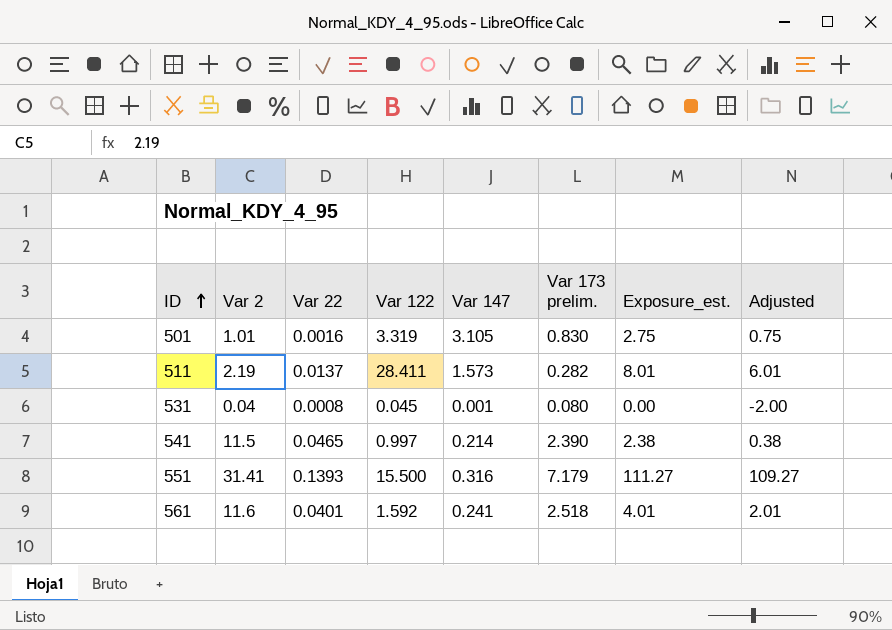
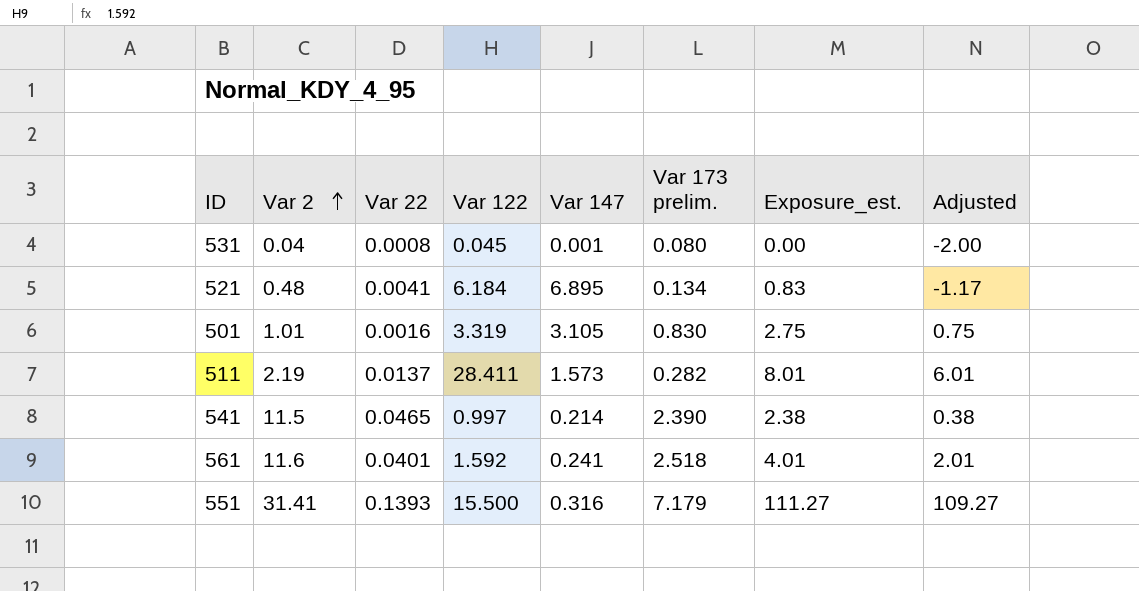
row order: ID ascending -> Var 2 ascending
row 521: none -> 0.48 | 0.0041 | 6.184 | 6.895 | 0.134 | 0.83 | -1.17

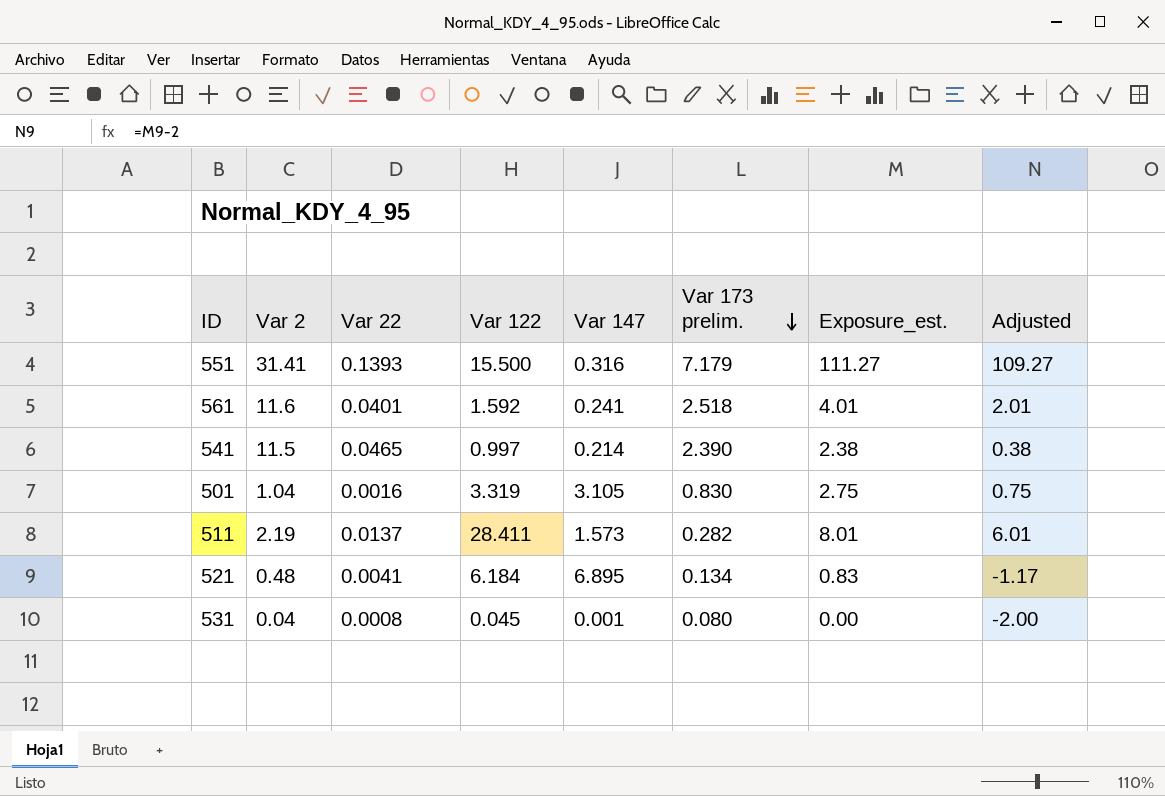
row order: Var 2 ascending -> Var 173 prelim. descending
501 | Var 2: 1.01 -> 1.04

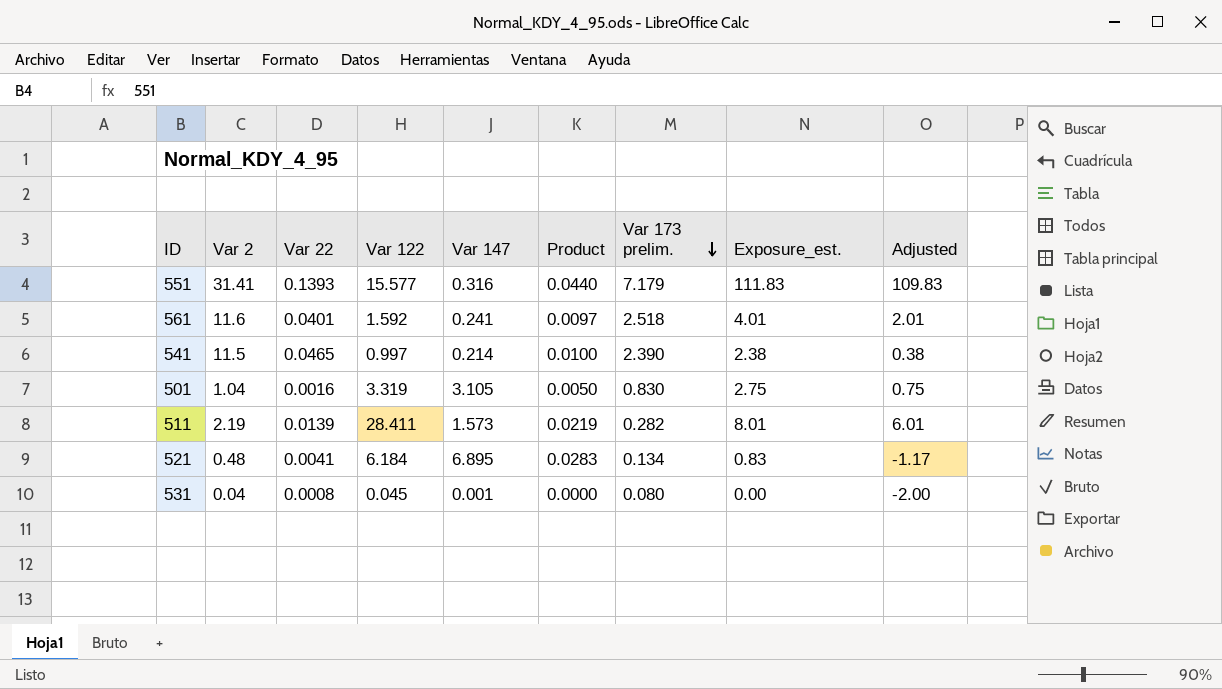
column Product | formula: none -> [Var 22] * [Var 147]
551 | Var 122: 15.500 -> 15.577
551 | Exposure_est.: 111.27 -> 111.83
551 | Adjusted: 109.27 -> 109.83
511 | Var 22: 0.0137 -> 0.0139

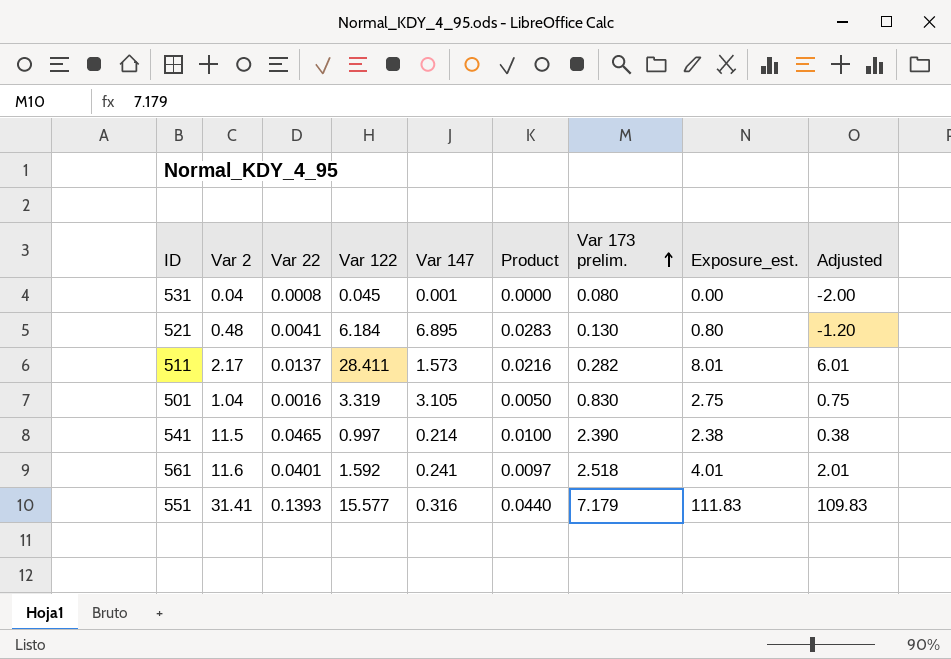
row order: Var 173 prelim. descending -> Var 173 prelim. ascending
521 | Var 173 prelim.: 0.134 -> 0.130
521 | Exposure_est.: 0.83 -> 0.80
521 | Adjusted: -1.17 -> -1.20
511 | Var 2: 2.19 -> 2.17
511 | Var 22: 0.0139 -> 0.0137
511 | Product: 0.0219 -> 0.0216

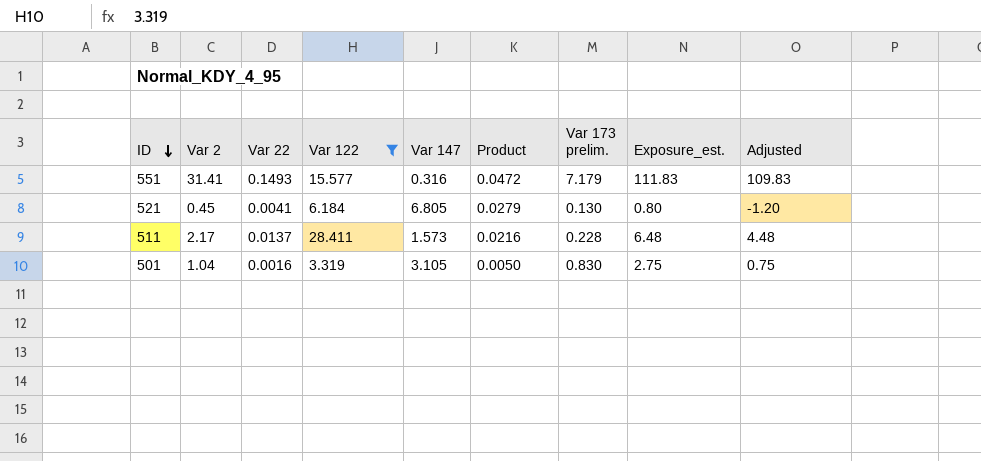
filter: none -> Var 122 >= 3.319
row order: Var 173 prelim. ascending -> ID descending
551 | Var 22: 0.1393 -> 0.1493
551 | Product: 0.0440 -> 0.0472
521 | Var 2: 0.48 -> 0.45
521 | Var 147: 6.895 -> 6.805
521 | Product: 0.0283 -> 0.0279
511 | Var 173 prelim.: 0.282 -> 0.228
511 | Exposure_est.: 8.01 -> 6.48
511 | Adjusted: 6.01 -> 4.48

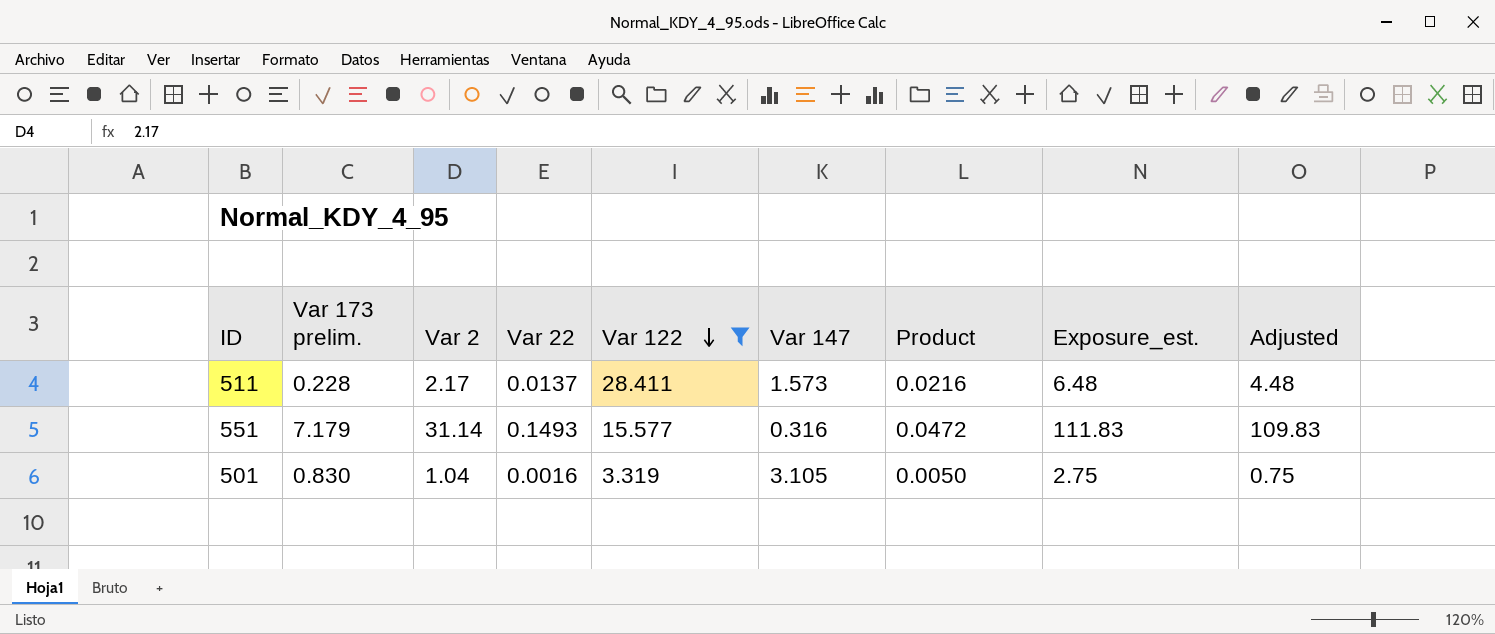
row order: ID descending -> Var 122 descending
column Var 173 prelim. | position: 7 -> 2
row 521: 0.45 | 0.0041 | 6.184 | 6.805 | 0.0279 | 0.130 | 0.80 | -1.20 -> none
551 | Var 2: 31.41 -> 31.14

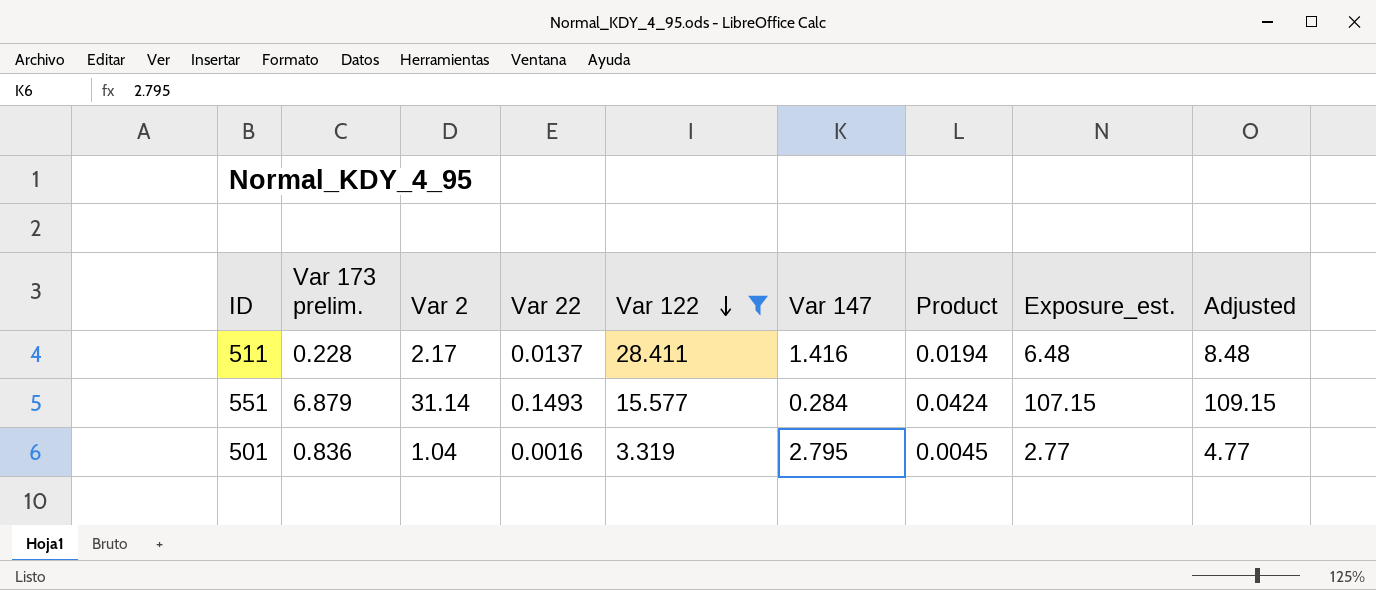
column Adjusted | formula: [Exposure_est.] - 2 -> [Exposure_est.] + 2
511 | Var 147: 1.573 -> 1.416
511 | Product: 0.0216 -> 0.0194
551 | Var 173 prelim.: 7.179 -> 6.879
551 | Var 147: 0.316 -> 0.284
551 | Product: 0.0472 -> 0.0424
551 | Exposure_est.: 111.83 -> 107.15
501 | Var 173 prelim.: 0.830 -> 0.836
501 | Var 147: 3.105 -> 2.795
501 | Product: 0.0050 -> 0.0045
501 | Exposure_est.: 2.75 -> 2.77

